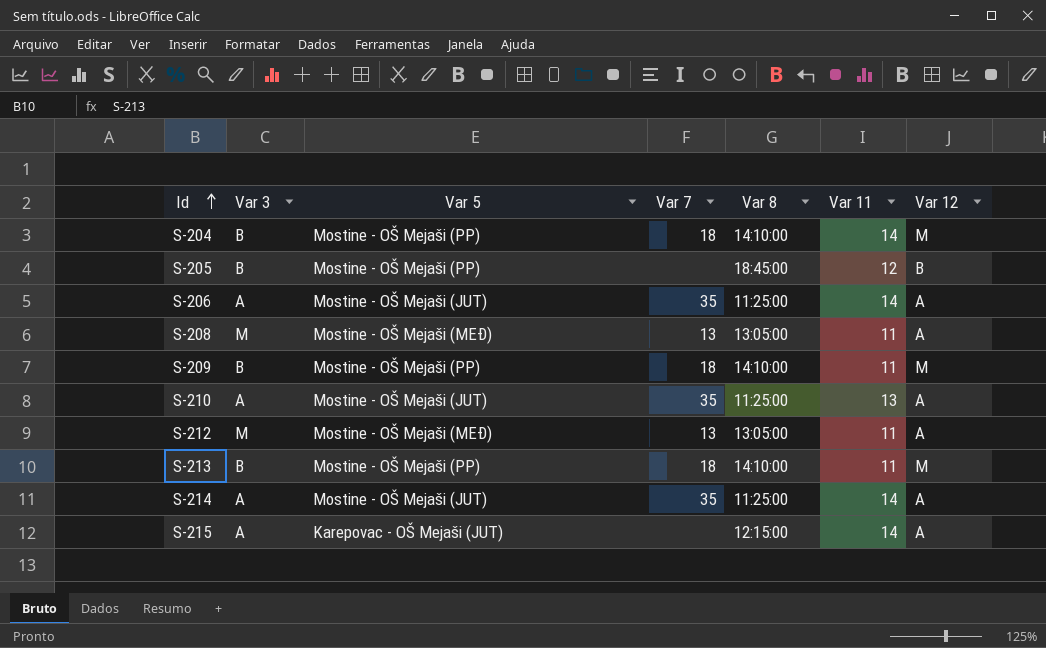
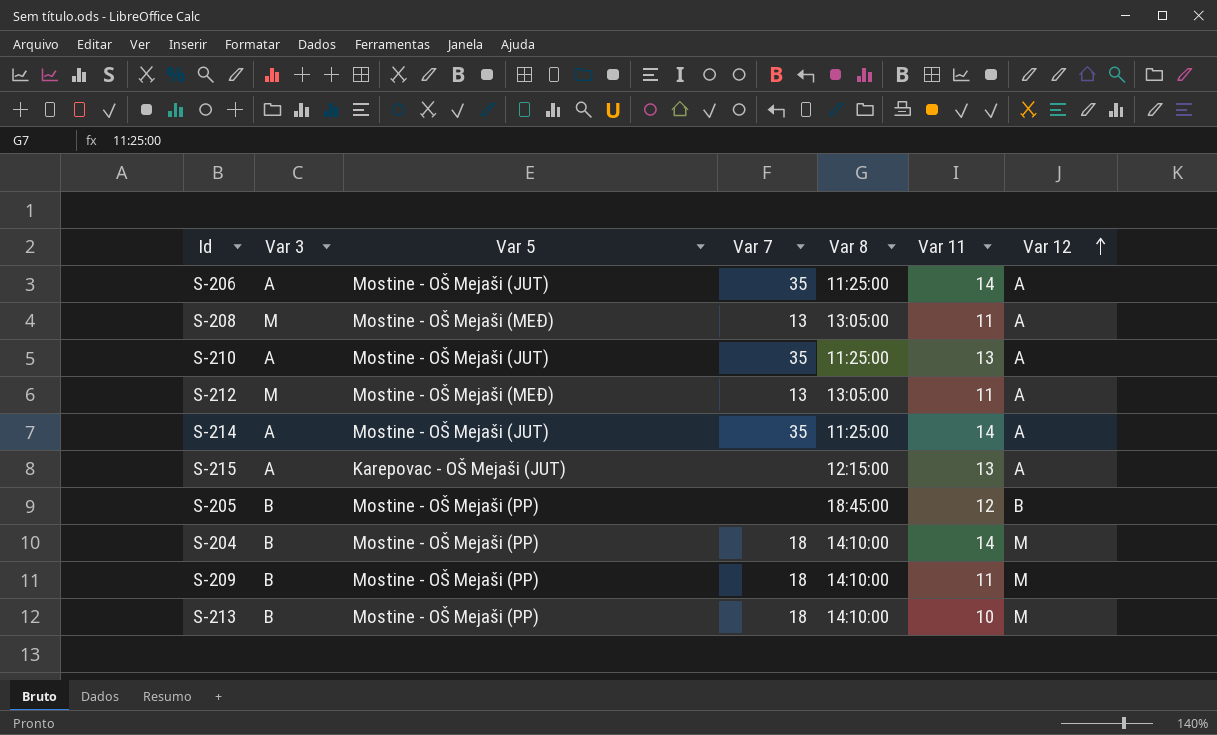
row order: Id ascending -> Var 12 ascending
S-215 | Var 11: 14 -> 13
S-213 | Var 11: 11 -> 10

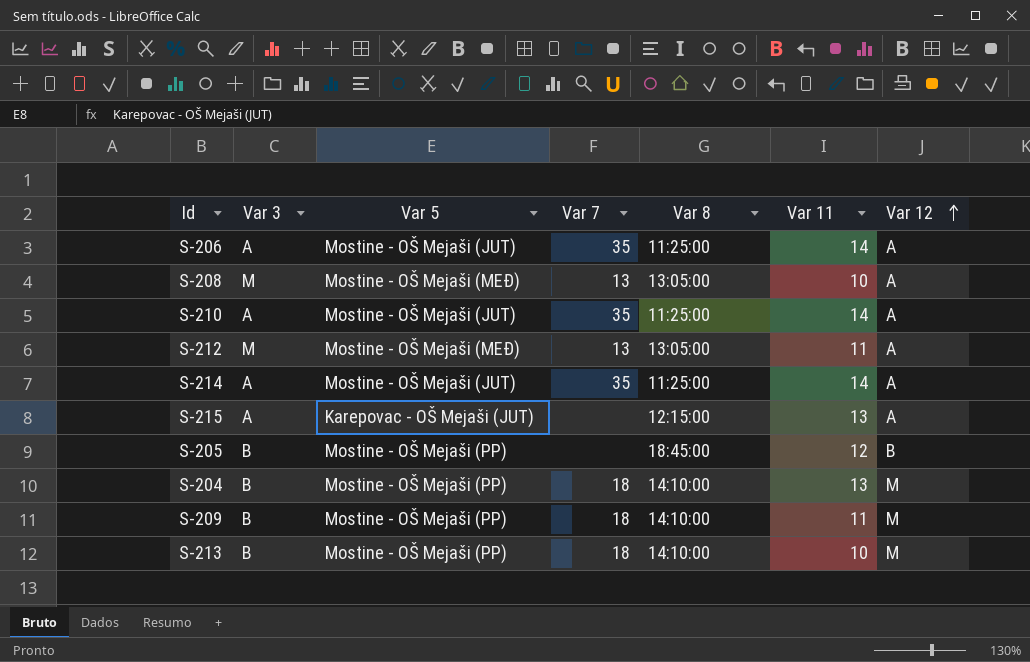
S-208 | Var 11: 11 -> 10
S-210 | Var 11: 13 -> 14
S-204 | Var 11: 14 -> 13

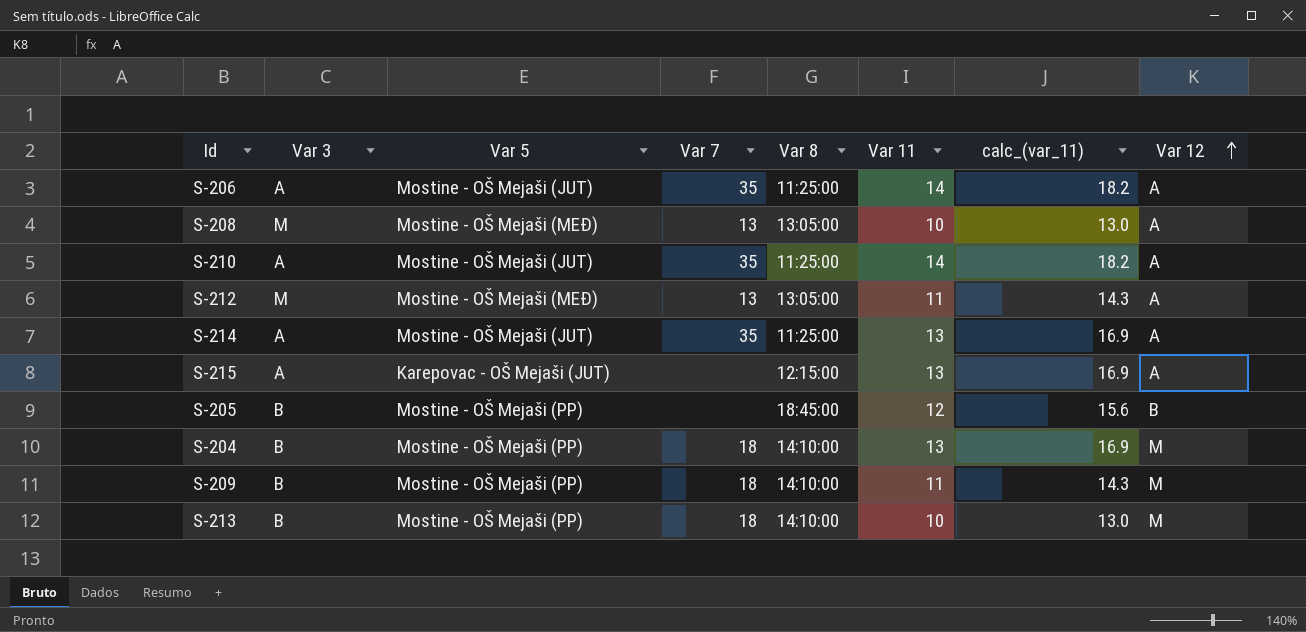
column calc_(var_11) | formula: none -> [Var 11] * 1.3
S-214 | Var 11: 14 -> 13

